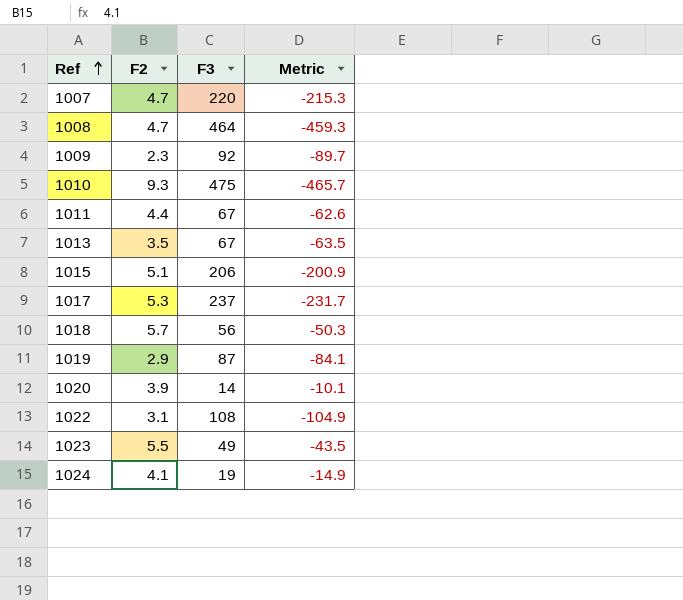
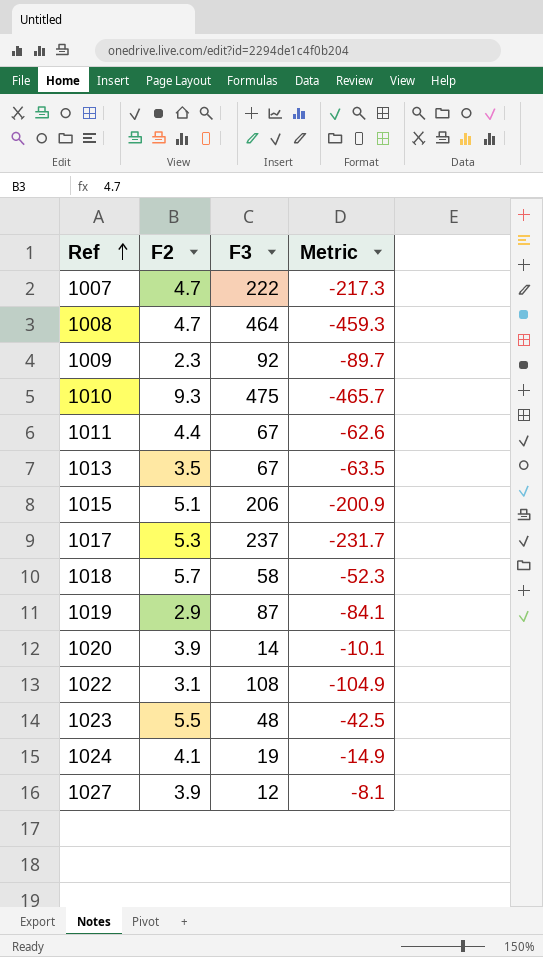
1007 | F3: 220 -> 222
1007 | Metric: -215.3 -> -217.3
1018 | F3: 56 -> 58
1018 | Metric: -50.3 -> -52.3
1023 | F3: 49 -> 48
1023 | Metric: -43.5 -> -42.5
row 1027: none -> 3.9 | 12 | -8.1

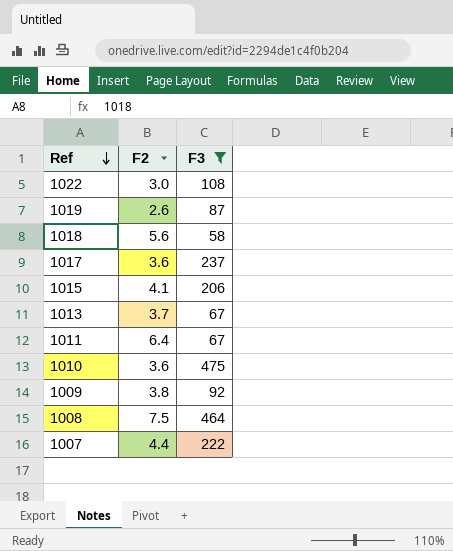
filter: none -> F3 >= 58
row order: Ref ascending -> Ref descending
column Metric | formula: [F2] - [F3] -> none
1022 | F2: 3.1 -> 3.0
1019 | F2: 2.9 -> 2.6
1018 | F2: 5.7 -> 5.6
1017 | F2: 5.3 -> 3.6
1015 | F2: 5.1 -> 4.1
1013 | F2: 3.5 -> 3.7
1011 | F2: 4.4 -> 6.4
1010 | F2: 9.3 -> 3.6
1009 | F2: 2.3 -> 3.8
1008 | F2: 4.7 -> 7.5
1007 | F2: 4.7 -> 4.4

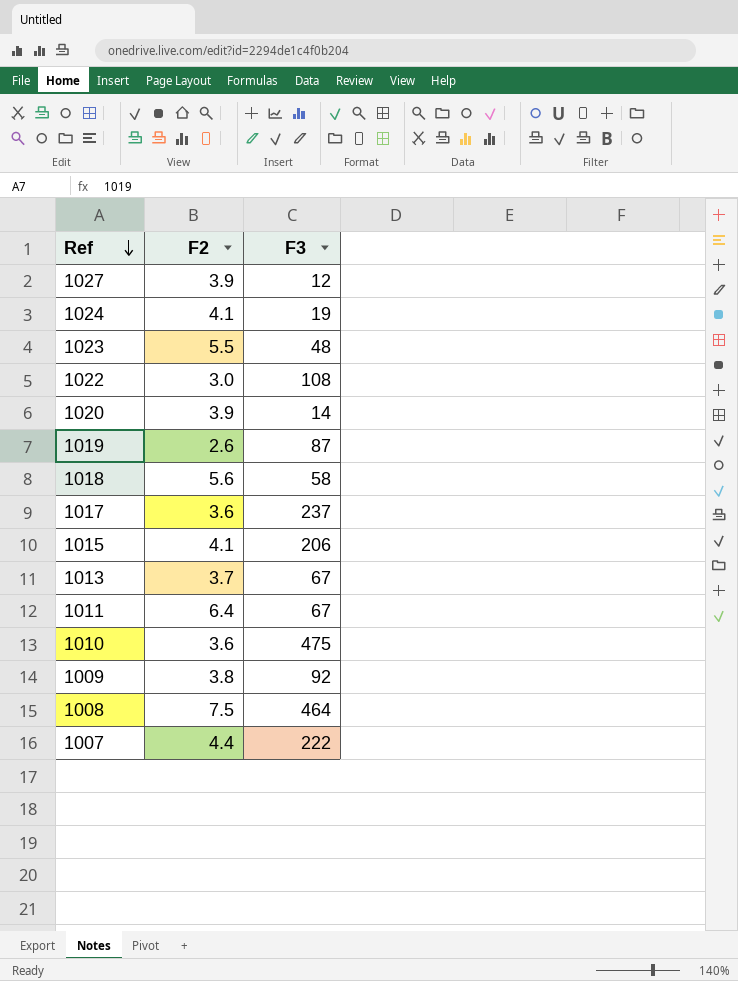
filter: F3 >= 58 -> none

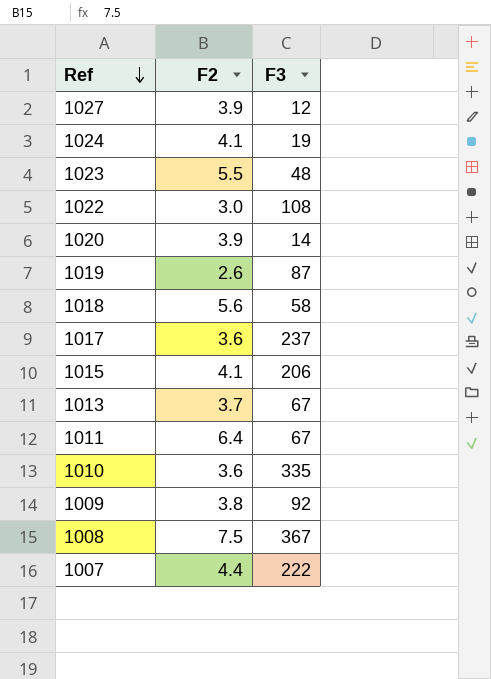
1010 | F3: 475 -> 335
1008 | F3: 464 -> 367

